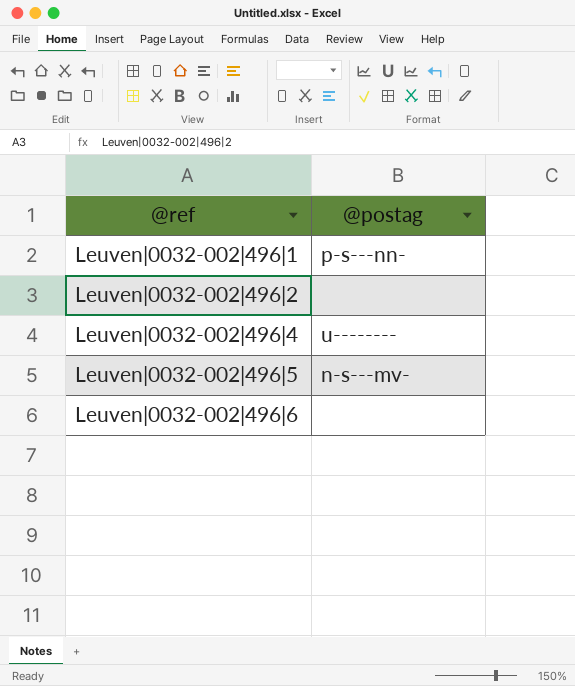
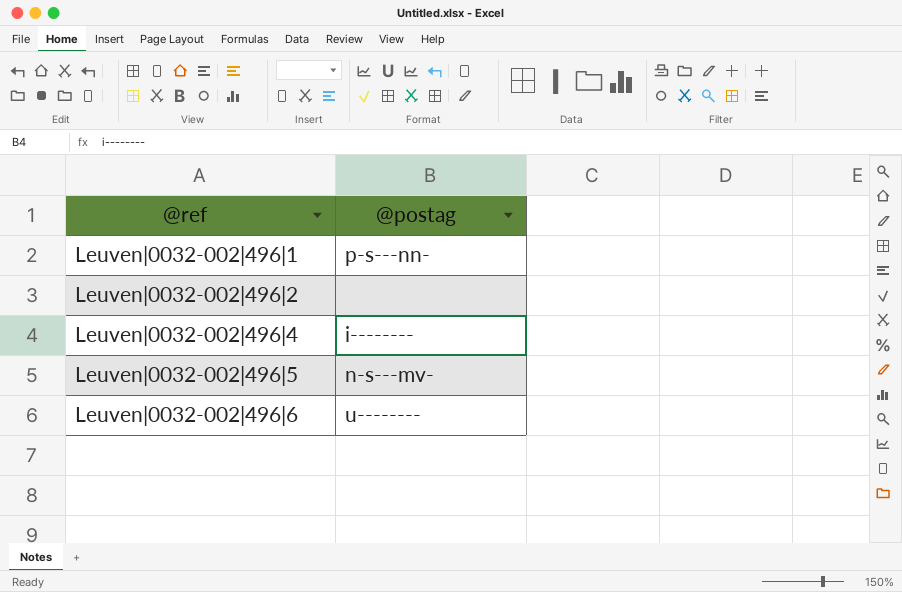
Leuven|0032-002|496|4 | @postag: u-------- -> i--------
Leuven|0032-002|496|6 | @postag: none -> u--------

